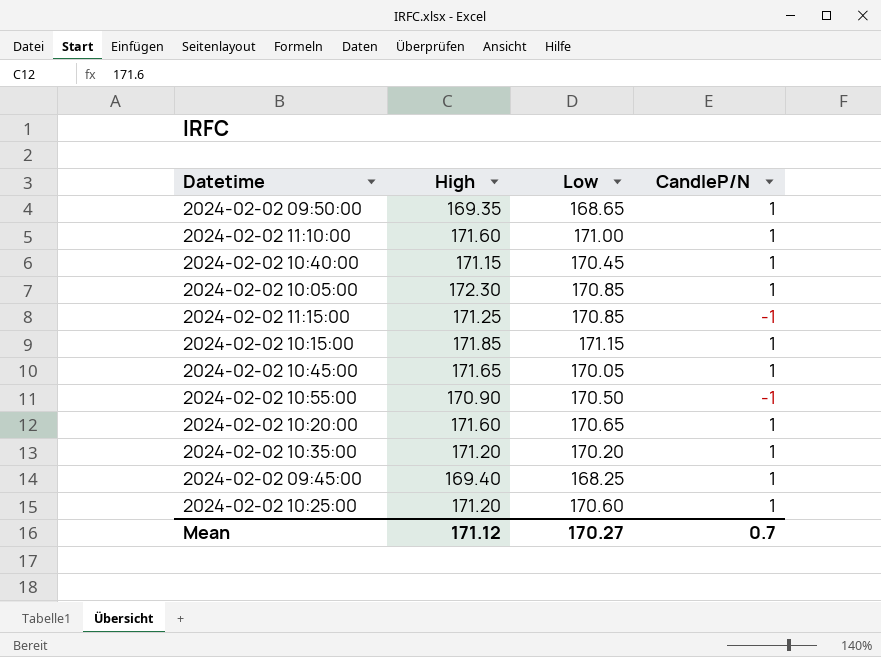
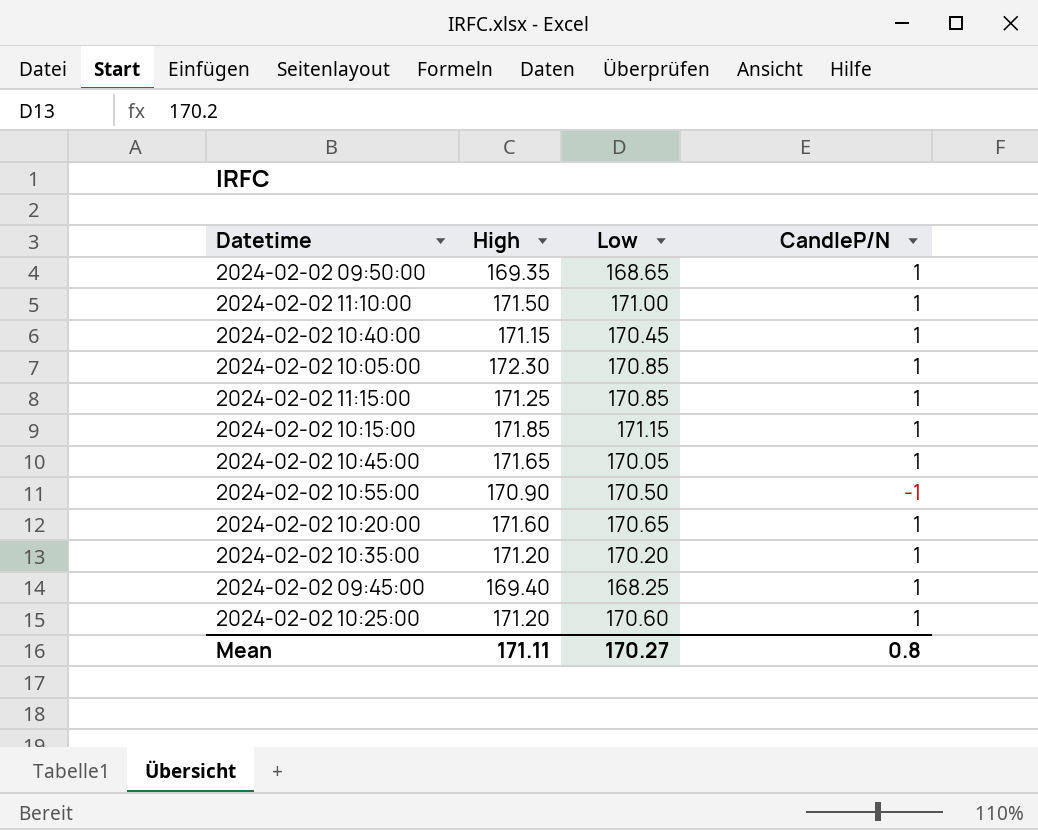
2024-02-02 11:10:00 | High: 171.60 -> 171.50
2024-02-02 11:15:00 | CandleP/N: -1 -> 1
Mean | High: 171.12 -> 171.11
Mean | CandleP/N: 0.7 -> 0.8

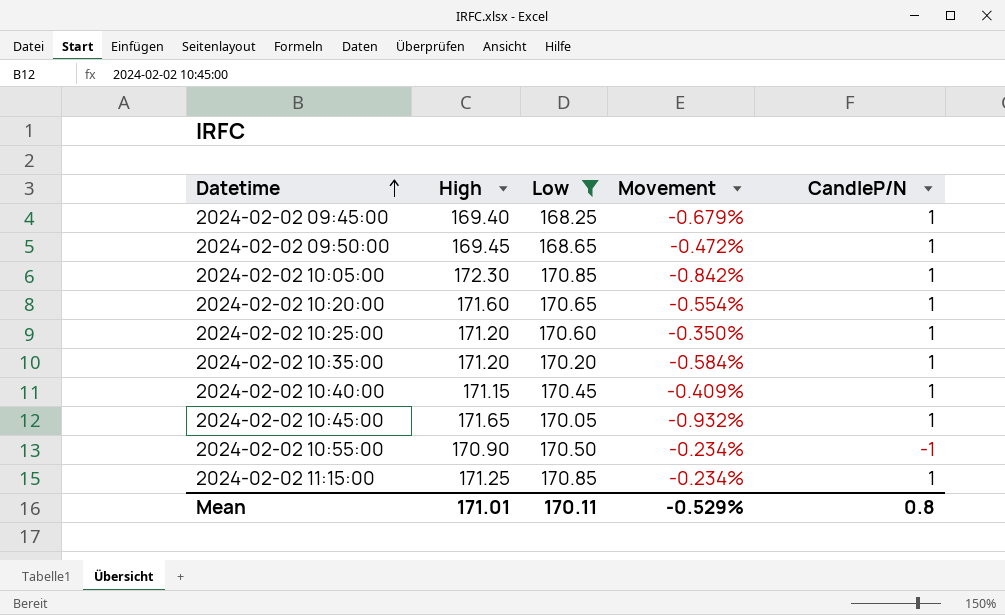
filter: none -> Low <= 170.85
row order: none -> Datetime ascending
column Movement | formula: none -> ([Low] - [High]) / [High]
2024-02-02 09:50:00 | High: 169.35 -> 169.45
Mean | High: 171.11 -> 171.01
Mean | Low: 170.27 -> 170.11

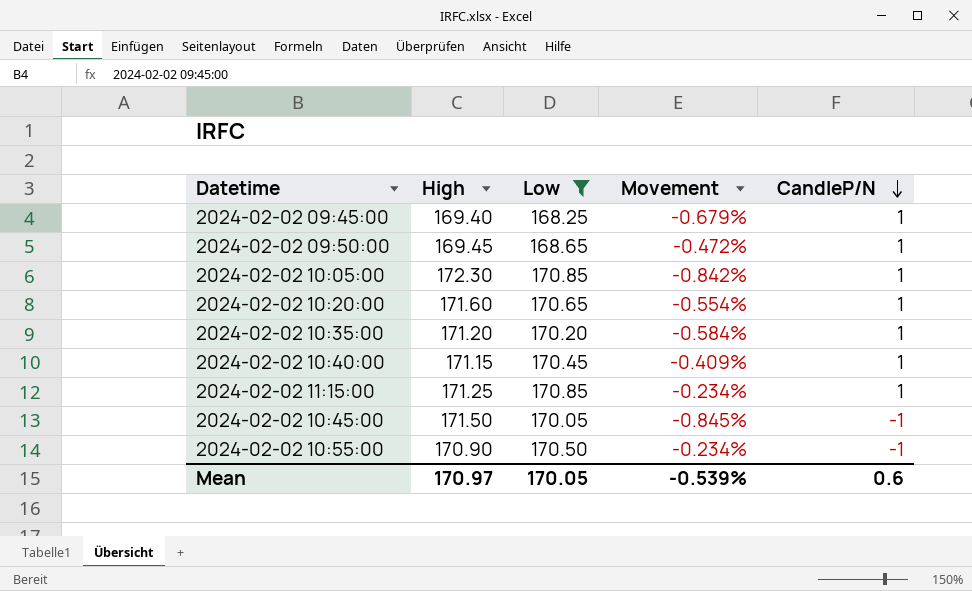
row order: Datetime ascending -> CandleP/N descending
row 2024-02-02 10:25:00: 171.20 | 170.60 | -0.350% | 1 -> none
2024-02-02 10:45:00 | High: 171.65 -> 171.50
2024-02-02 10:45:00 | Movement: -0.932% -> -0.845%
2024-02-02 10:45:00 | CandleP/N: 1 -> -1
Mean | High: 171.01 -> 170.97
Mean | Low: 170.11 -> 170.05
Mean | Movement: -0.529% -> -0.539%
Mean | CandleP/N: 0.8 -> 0.6

